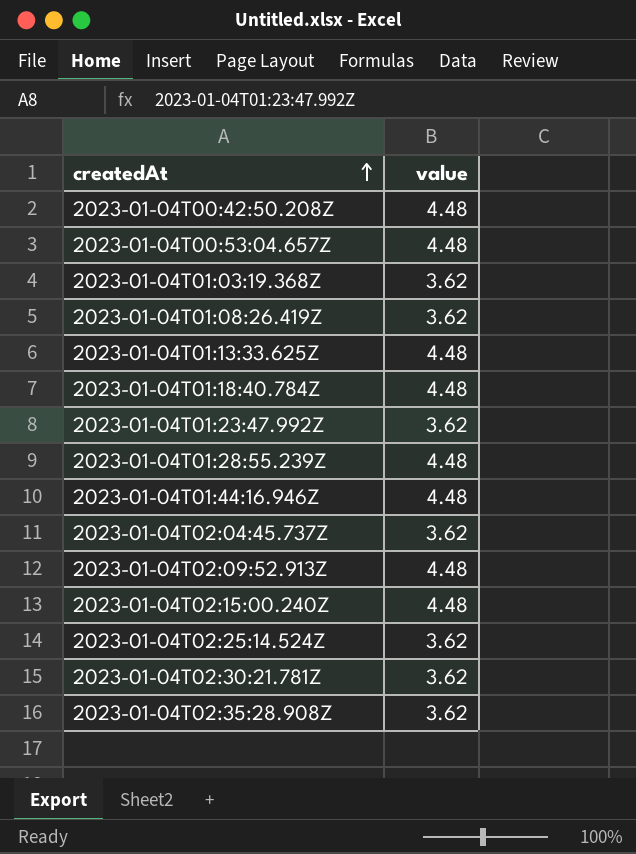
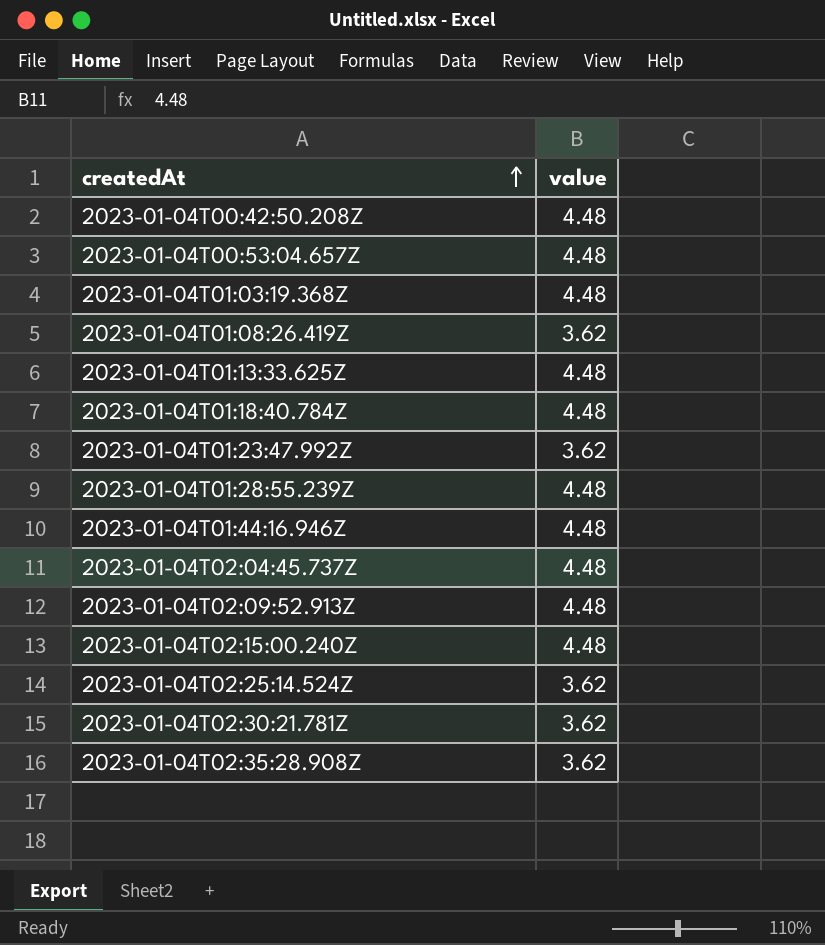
2023-01-04T01:03:19.368Z | value: 3.62 -> 4.48
2023-01-04T02:04:45.737Z | value: 3.62 -> 4.48

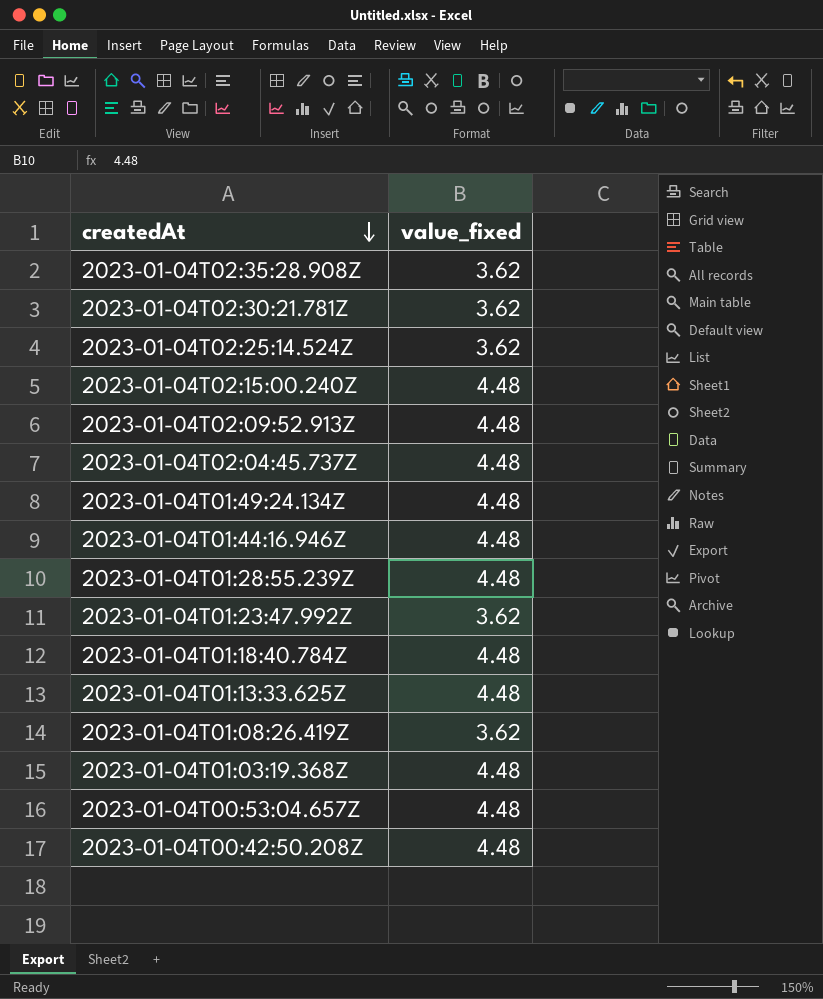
row order: createdAt ascending -> createdAt descending
column name: value -> value_fixed
row 2023-01-04T01:49:24.134Z: none -> 4.48

